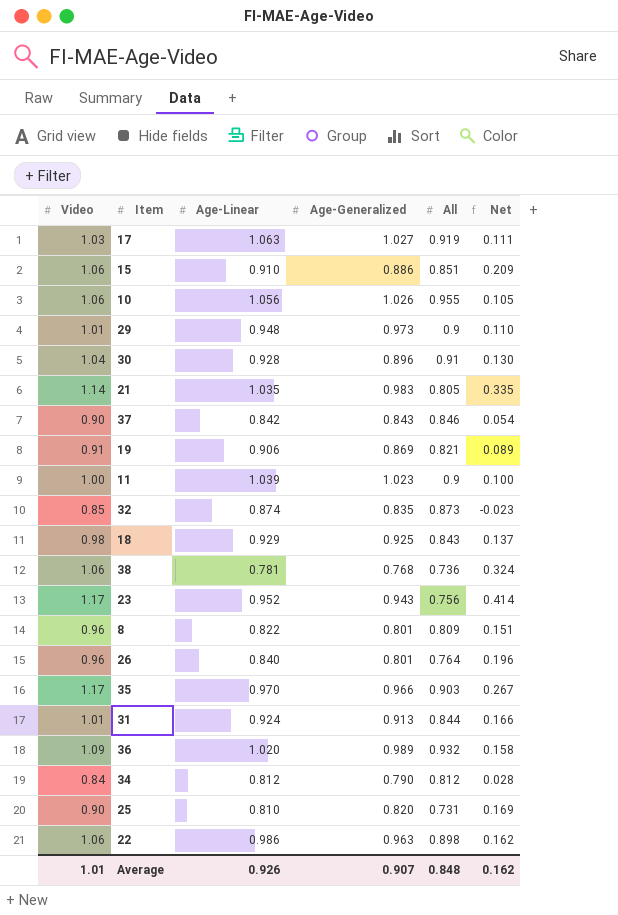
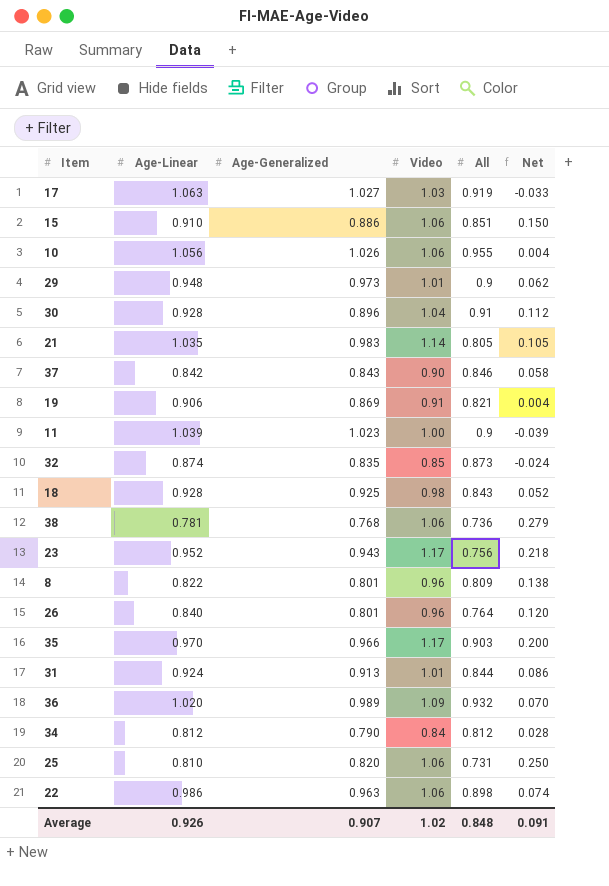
column Video | position: 1 -> 4
column Net | formula: [Video] - [All] -> [Video] - [Age-Linear]
18 | Age-Linear: 0.929 -> 0.928
25 | Video: 0.90 -> 1.06
Average | Video: 1.01 -> 1.02
Average | Net: 0.162 -> 0.091

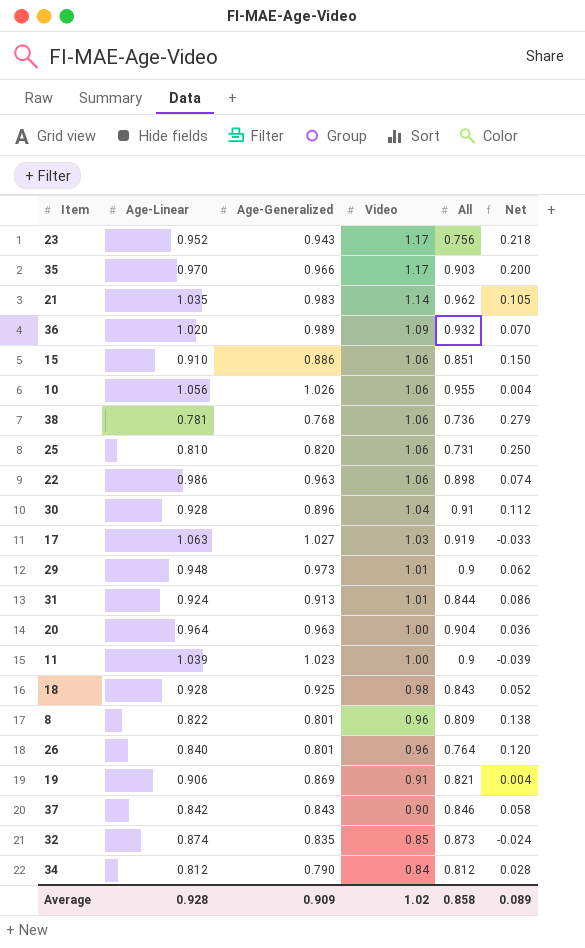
row order: none -> Video descending
21 | All: 0.805 -> 0.962
row 20: none -> 0.964 | 0.963 | 1.00 | 0.904 | 0.036
Average | Age-Linear: 0.926 -> 0.928
Average | Age-Generalized: 0.907 -> 0.909
Average | All: 0.848 -> 0.858
Average | Net: 0.091 -> 0.089

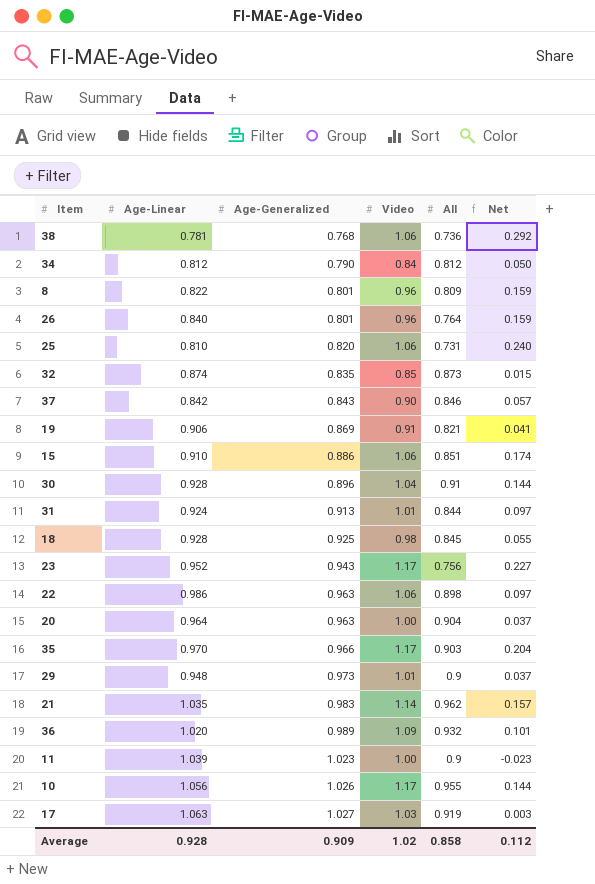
row order: Video descending -> Age-Generalized ascending
column Net | formula: [Video] - [Age-Linear] -> [Video] - [Age-Generalized]
18 | All: 0.843 -> 0.845
10 | Video: 1.06 -> 1.17
Average | Net: 0.089 -> 0.112

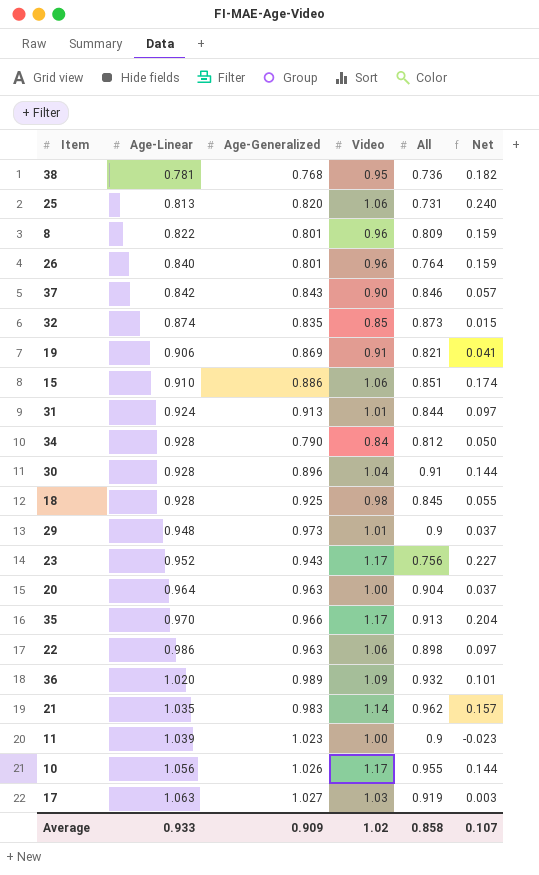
row order: Age-Generalized ascending -> Age-Linear ascending
38 | Video: 1.06 -> 0.95
38 | Net: 0.292 -> 0.182
25 | Age-Linear: 0.810 -> 0.813
34 | Age-Linear: 0.812 -> 0.928
35 | All: 0.903 -> 0.913
Average | Age-Linear: 0.928 -> 0.933
Average | Net: 0.112 -> 0.107

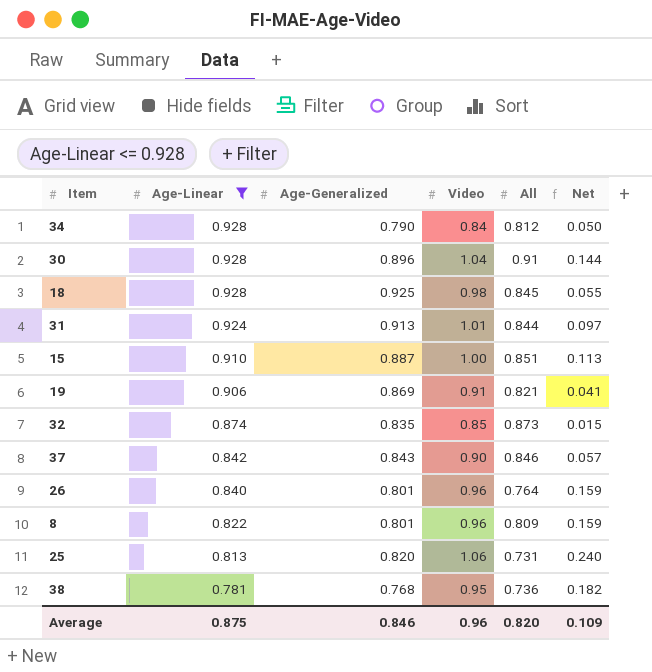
filter: none -> Age-Linear <= 0.928
row order: Age-Linear ascending -> Age-Linear descending
15 | Age-Generalized: 0.886 -> 0.887
15 | Video: 1.06 -> 1.00
15 | Net: 0.174 -> 0.113
Average | Age-Linear: 0.933 -> 0.875
Average | Age-Generalized: 0.909 -> 0.846
Average | Video: 1.02 -> 0.96
Average | All: 0.858 -> 0.820
Average | Net: 0.107 -> 0.109

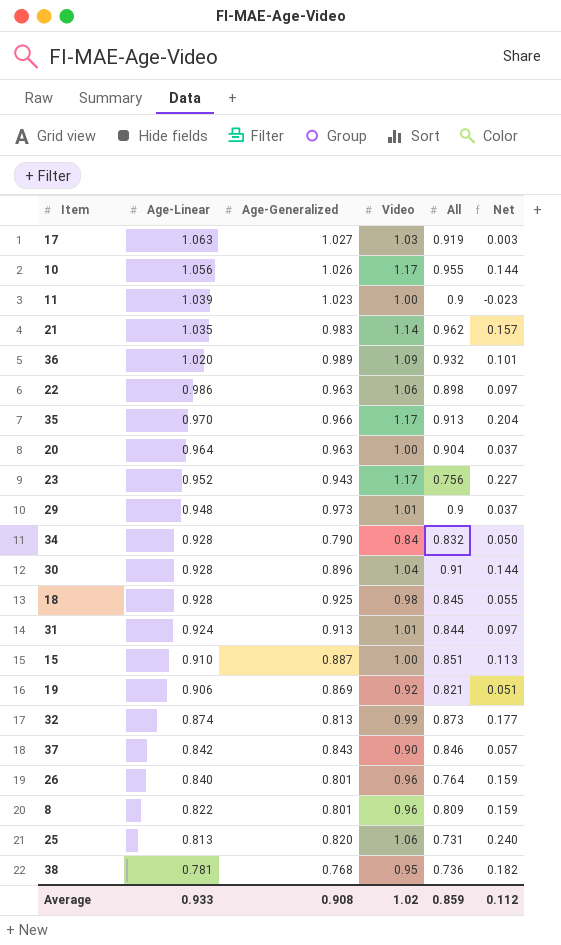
filter: Age-Linear <= 0.928 -> none
34 | All: 0.812 -> 0.832
19 | Video: 0.91 -> 0.92
19 | Net: 0.041 -> 0.051
32 | Age-Generalized: 0.835 -> 0.813
32 | Video: 0.85 -> 0.99
32 | Net: 0.015 -> 0.177
Average | Age-Linear: 0.875 -> 0.933
Average | Age-Generalized: 0.846 -> 0.908
Average | Video: 0.96 -> 1.02
Average | All: 0.820 -> 0.859
Average | Net: 0.109 -> 0.112

